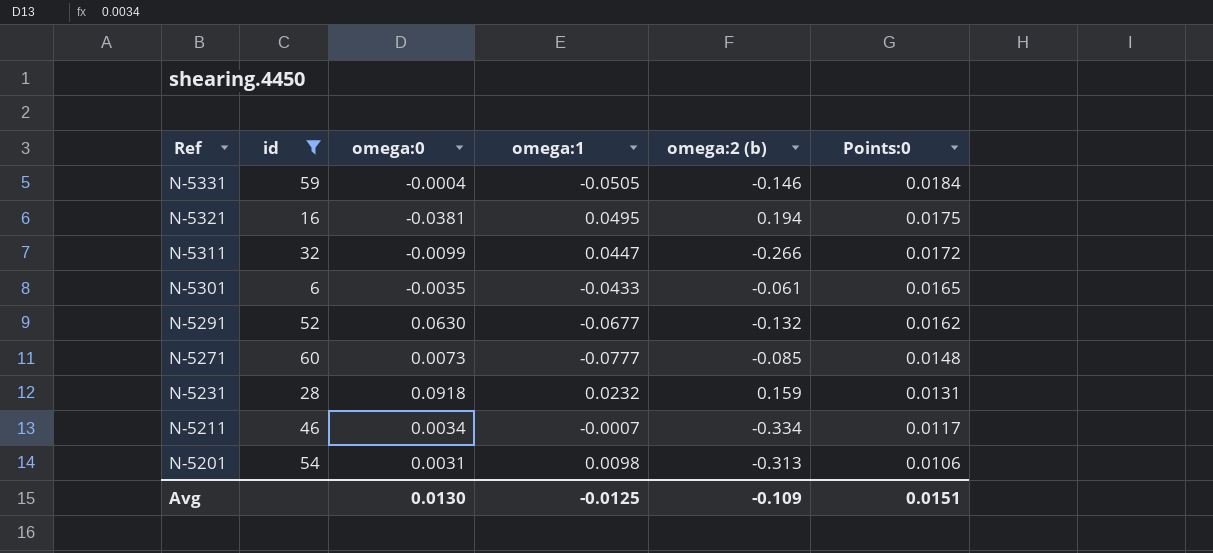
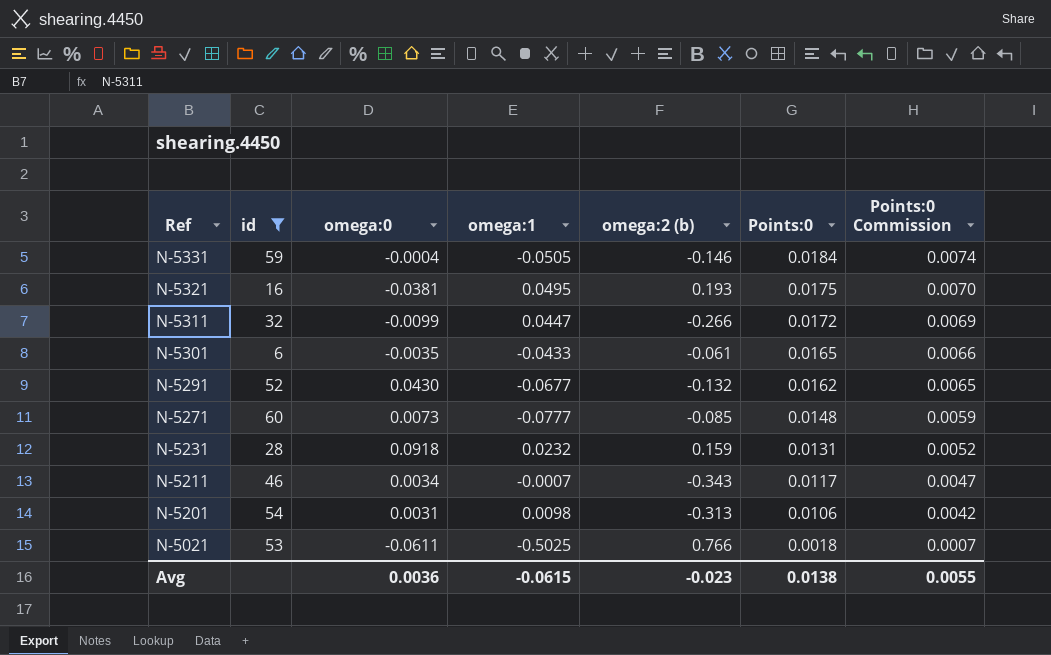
column Points:0 Commission | formula: none -> [Points:0] * 0.4
N-5321 | omega:2 (b): 0.194 -> 0.193
N-5291 | omega:0: 0.0630 -> 0.0430
N-5211 | omega:2 (b): -0.334 -> -0.343
row N-5021: none -> 53 | -0.0611 | -0.5025 | 0.766 | 0.0018 | 0.0007
Avg | omega:0: 0.0130 -> 0.0036
Avg | omega:1: -0.0125 -> -0.0615
Avg | omega:2 (b): -0.109 -> -0.023
Avg | Points:0: 0.0151 -> 0.0138

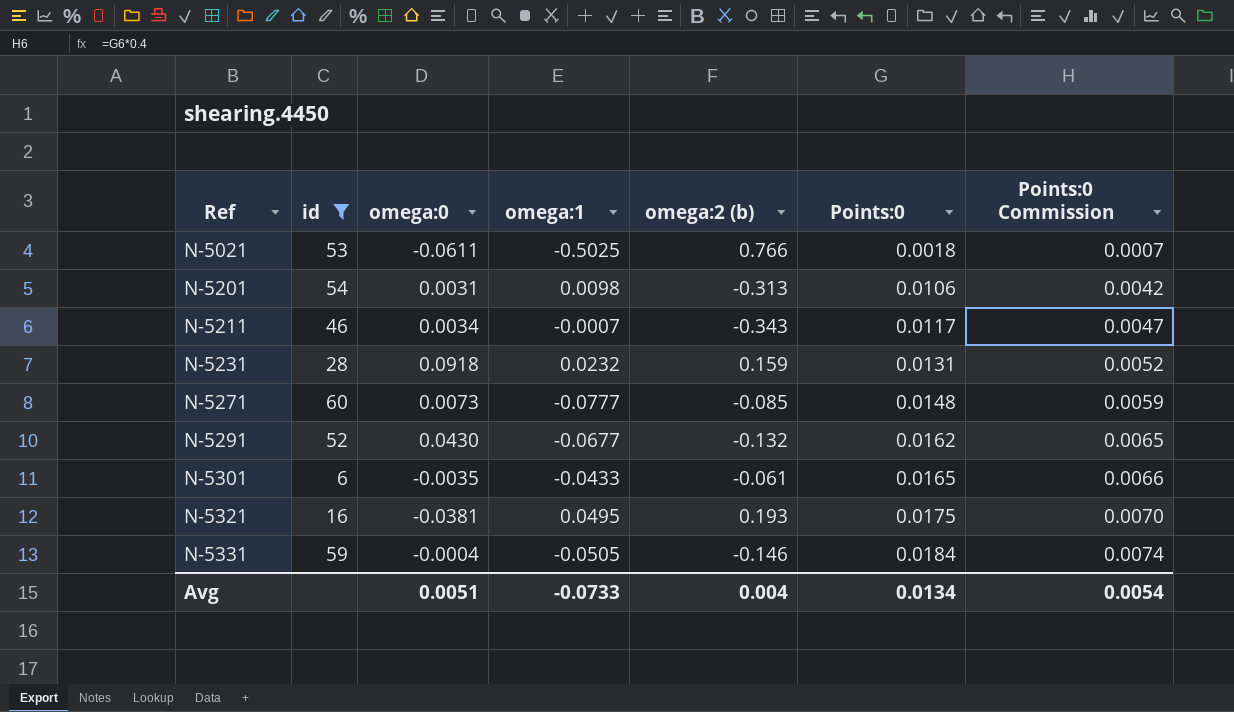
row order: Ref descending -> Ref ascending
row N-5311: 32 | -0.0099 | 0.0447 | -0.266 | 0.0172 | 0.0069 -> none
Avg | omega:0: 0.0036 -> 0.0051
Avg | omega:1: -0.0615 -> -0.0733
Avg | omega:2 (b): -0.023 -> 0.004
Avg | Points:0: 0.0138 -> 0.0134
Avg | Points:0 Commission: 0.0055 -> 0.0054

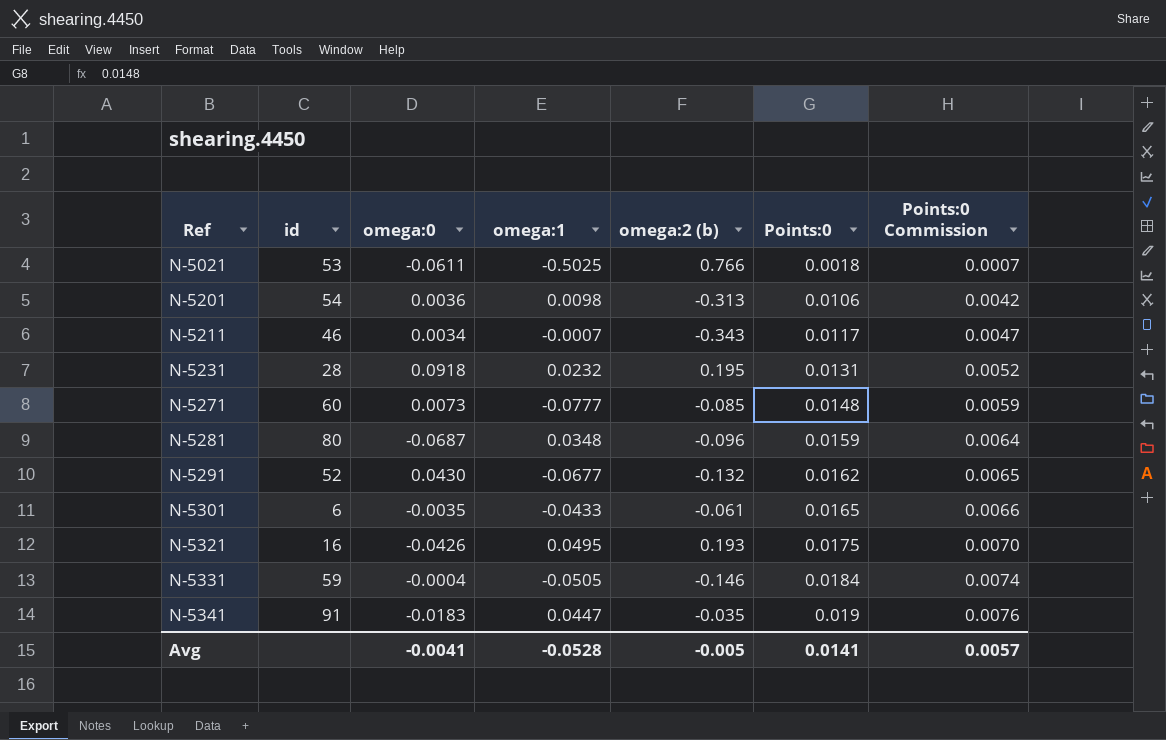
filter: id <= 60 -> none
N-5201 | omega:0: 0.0031 -> 0.0036
N-5231 | omega:2 (b): 0.159 -> 0.195
N-5321 | omega:0: -0.0381 -> -0.0426
Avg | omega:0: 0.0051 -> -0.0041
Avg | omega:1: -0.0733 -> -0.0528
Avg | omega:2 (b): 0.004 -> -0.005
Avg | Points:0: 0.0134 -> 0.0141
Avg | Points:0 Commission: 0.0054 -> 0.0057

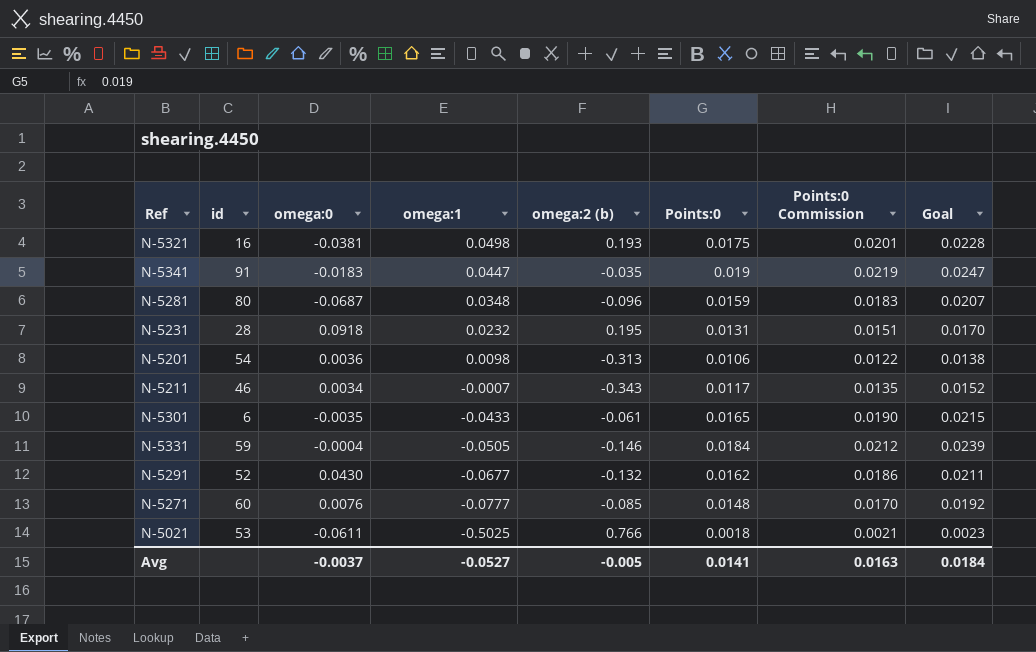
row order: Ref ascending -> omega:1 descending
column Points:0 Commission | formula: [Points:0] * 0.4 -> [Points:0] * 1.15
column Goal | formula: none -> [Points:0] * 1.3
N-5321 | omega:0: -0.0426 -> -0.0381
N-5321 | omega:1: 0.0495 -> 0.0498
N-5271 | omega:0: 0.0073 -> 0.0076
Avg | omega:0: -0.0041 -> -0.0037
Avg | omega:1: -0.0528 -> -0.0527
Avg | Points:0 Commission: 0.0057 -> 0.0163

